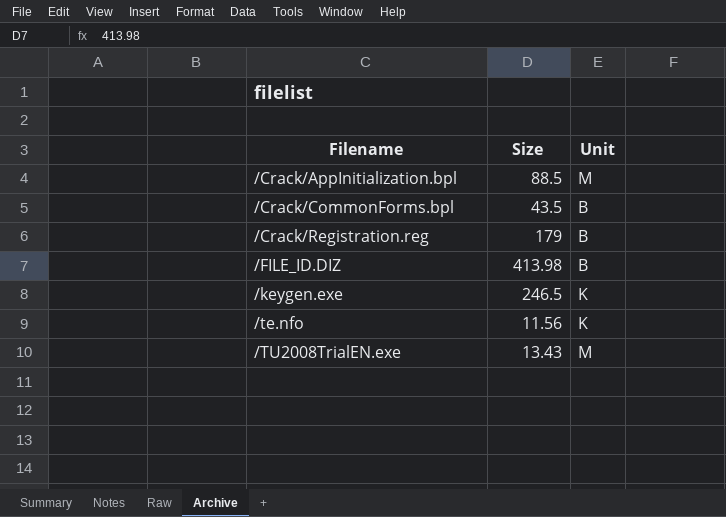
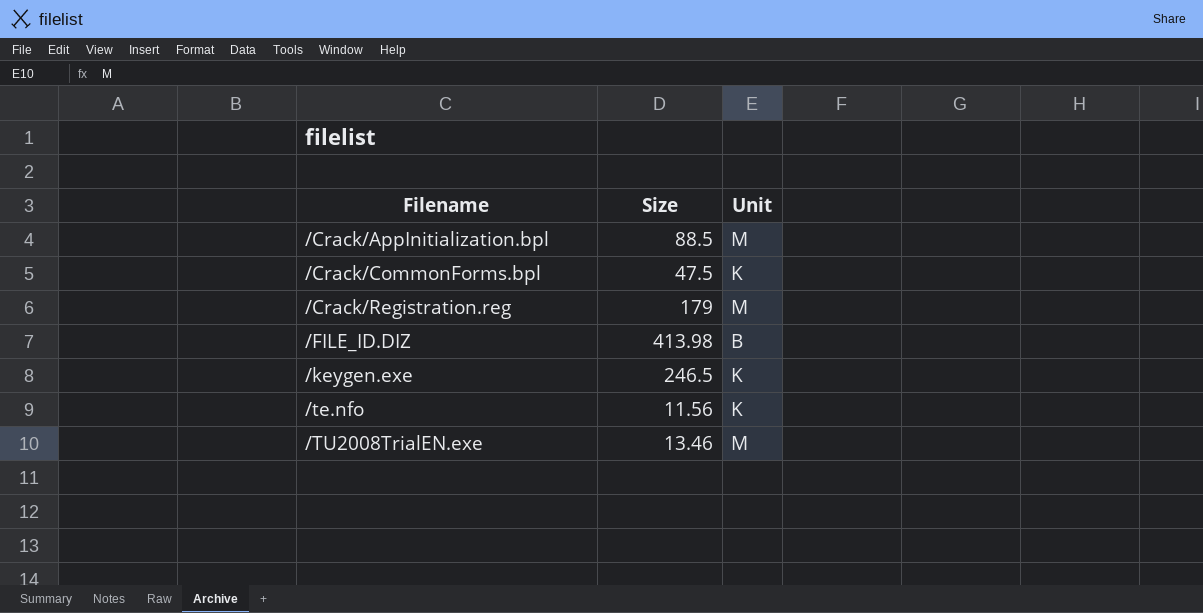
/Crack/CommonForms.bpl | Size: 43.5 -> 47.5
/Crack/CommonForms.bpl | Unit: B -> K
/Crack/Registration.reg | Unit: B -> M
/TU2008TrialEN.exe | Size: 13.43 -> 13.46

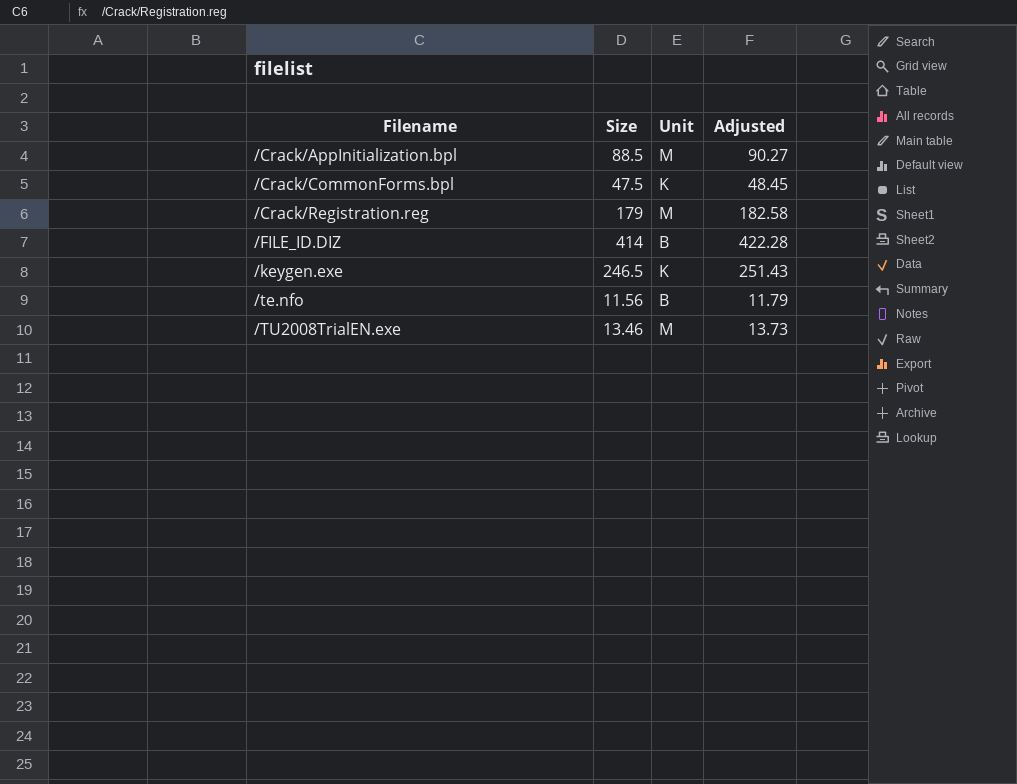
column Adjusted | formula: none -> [Size] * 1.02
/FILE_ID.DIZ | Size: 413.98 -> 414
/te.nfo | Unit: K -> B

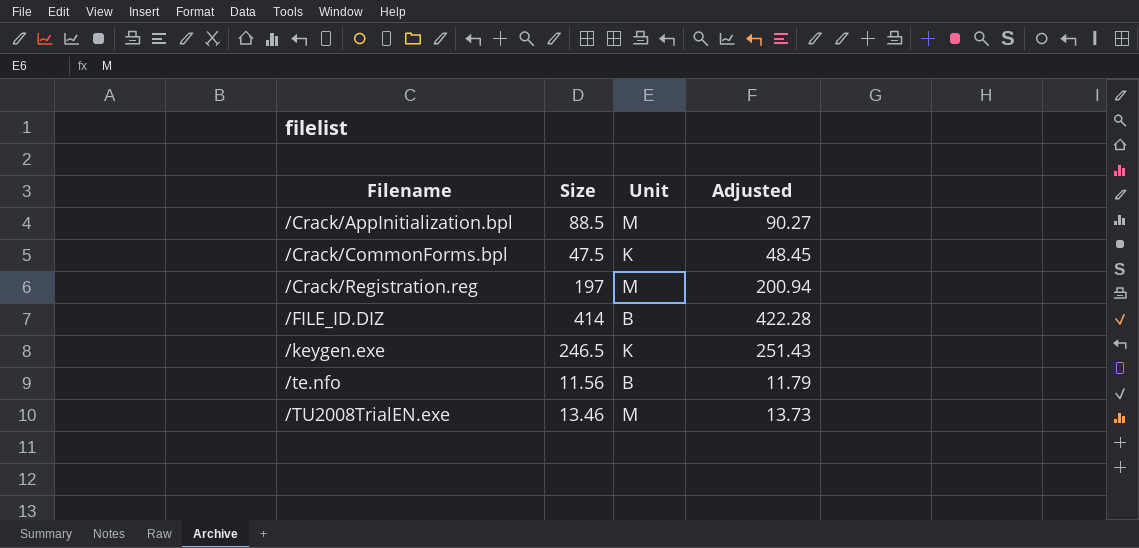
/Crack/Registration.reg | Size: 179 -> 197
/Crack/Registration.reg | Adjusted: 182.58 -> 200.94

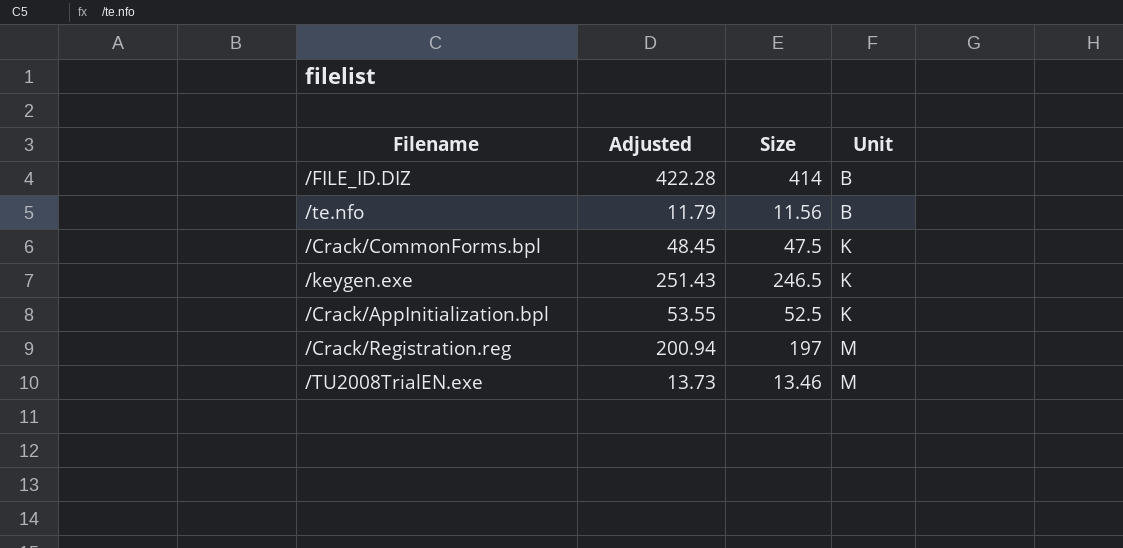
row order: Filename ascending -> Unit ascending
column Adjusted | position: 4 -> 2
/Crack/AppInitialization.bpl | Adjusted: 90.27 -> 53.55
/Crack/AppInitialization.bpl | Size: 88.5 -> 52.5
/Crack/AppInitialization.bpl | Unit: M -> K

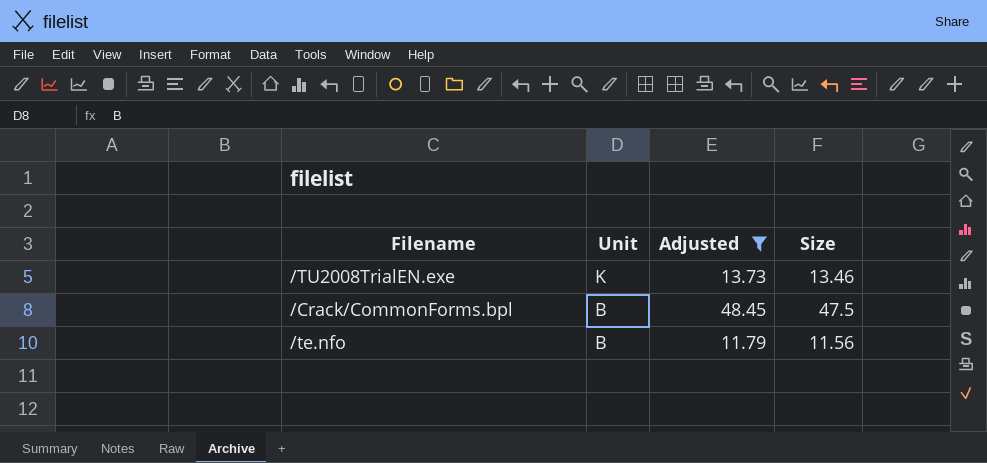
filter: none -> Adjusted <= 48.45
row order: Unit ascending -> Unit descending
column Unit | position: 4 -> 2
/TU2008TrialEN.exe | Unit: M -> K
/Crack/CommonForms.bpl | Unit: K -> B

